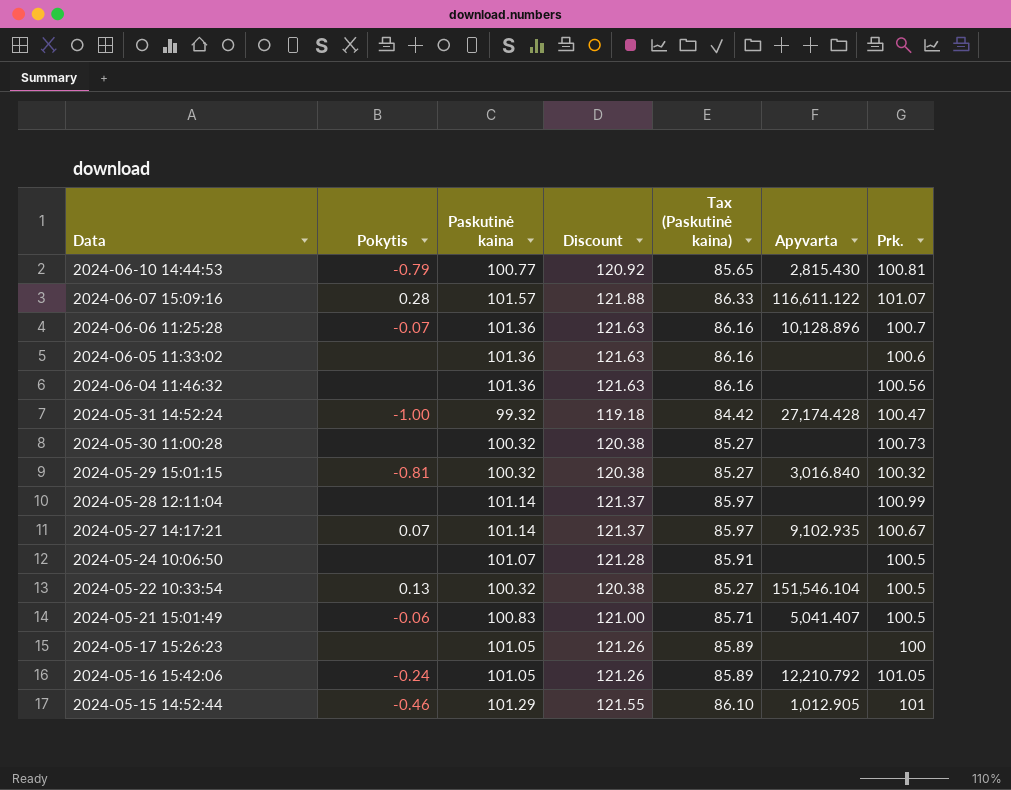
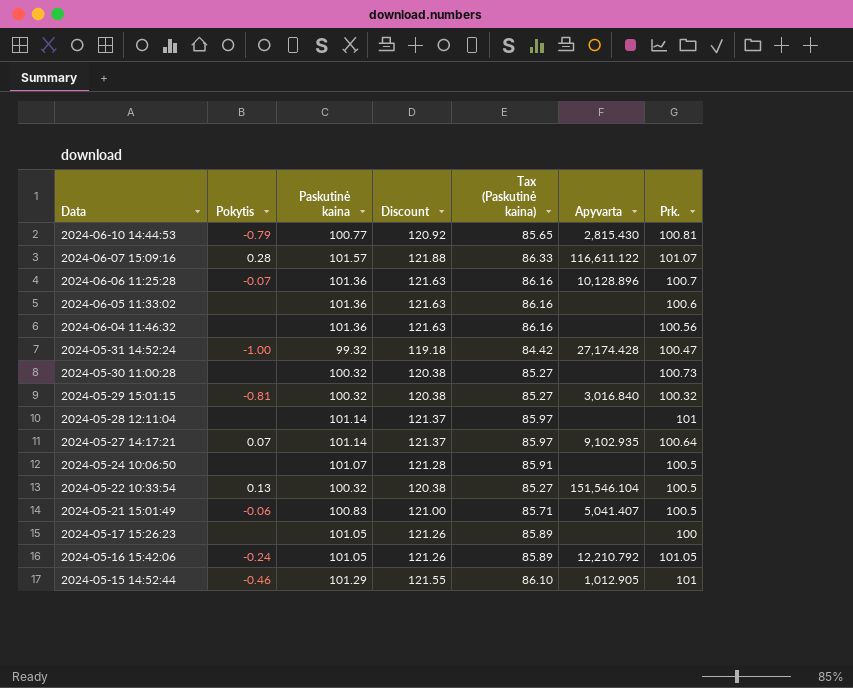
2024-05-28 12:11:04 | Prk.: 100.99 -> 101
2024-05-27 14:17:21 | Prk.: 100.67 -> 100.64

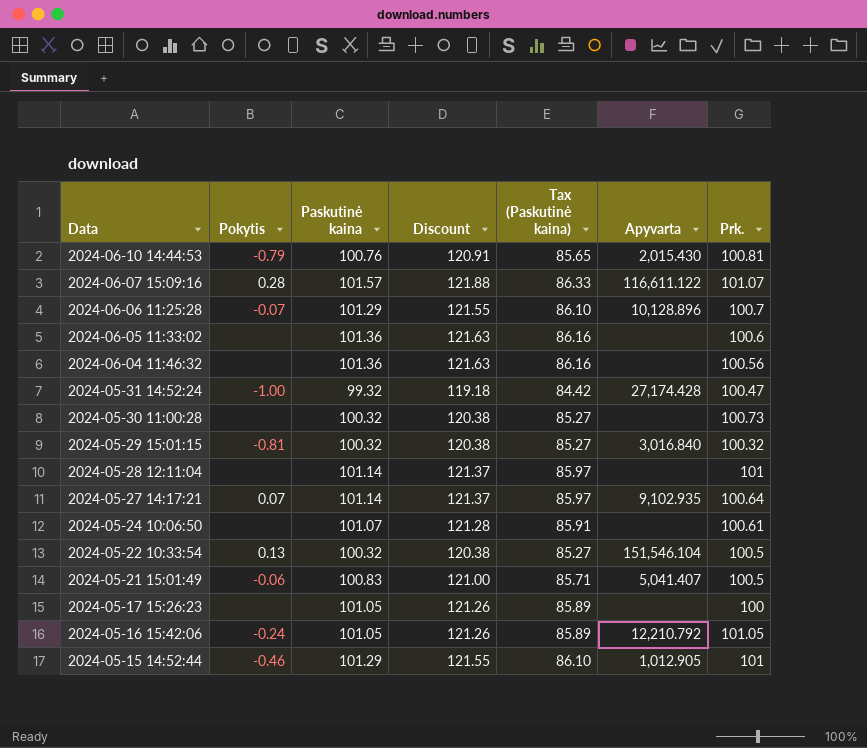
2024-06-10 14:44:53 | Paskutinė kaina: 100.77 -> 100.76
2024-06-10 14:44:53 | Discount: 120.92 -> 120.91
2024-06-10 14:44:53 | Apyvarta: 2,815.430 -> 2,015.430
2024-06-06 11:25:28 | Paskutinė kaina: 101.36 -> 101.29
2024-06-06 11:25:28 | Discount: 121.63 -> 121.55
2024-06-06 11:25:28 | Tax (Paskutinė kaina): 86.16 -> 86.10
2024-05-24 10:06:50 | Prk.: 100.5 -> 100.61

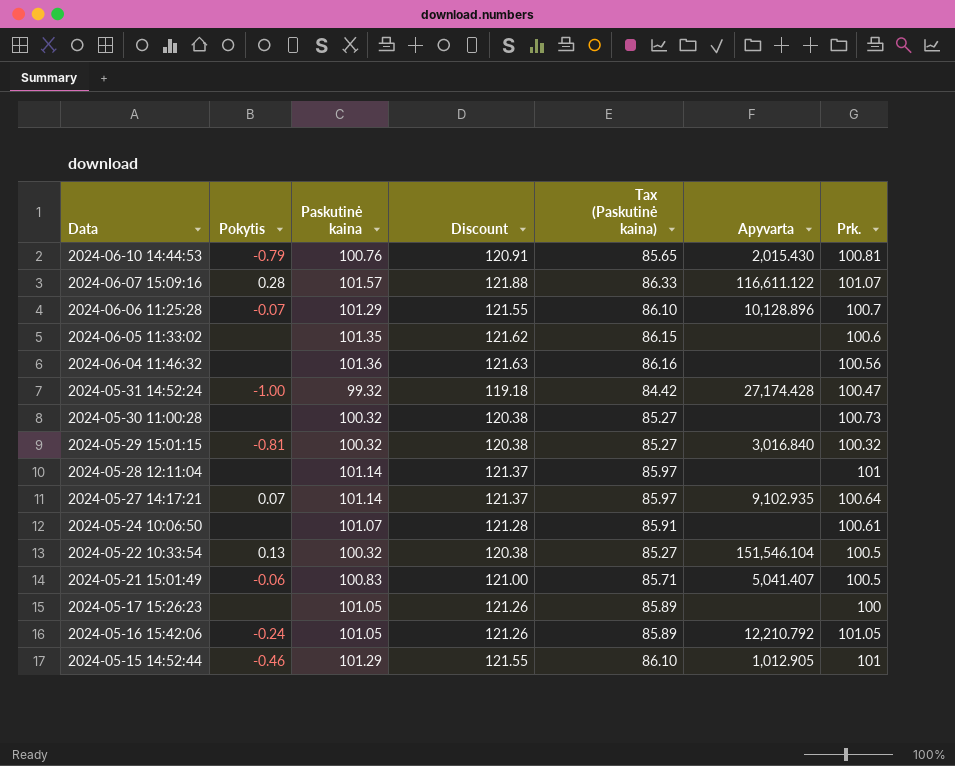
2024-06-05 11:33:02 | Paskutinė kaina: 101.36 -> 101.35
2024-06-05 11:33:02 | Discount: 121.63 -> 121.62
2024-06-05 11:33:02 | Tax (Paskutinė kaina): 86.16 -> 86.15

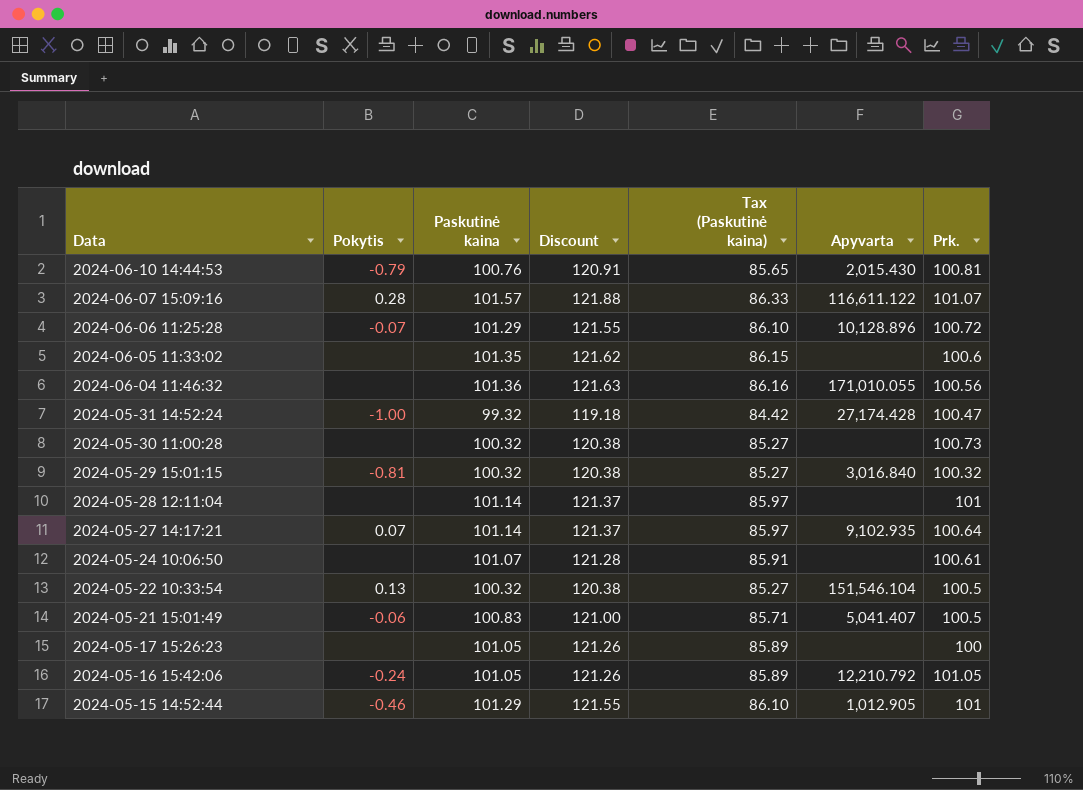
2024-06-06 11:25:28 | Prk.: 100.7 -> 100.72
2024-06-04 11:46:32 | Apyvarta: none -> 171,010.055

